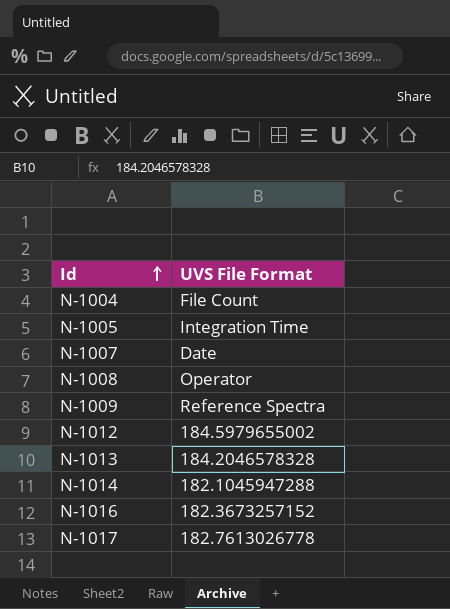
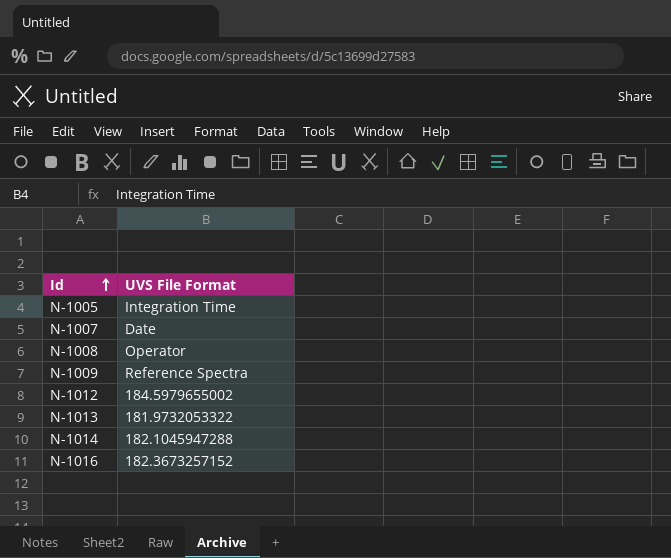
row N-1004: File Count -> none
row N-1017: 182.7613026778 -> none
N-1013 | UVS File Format: 184.2046578328 -> 181.9732053322

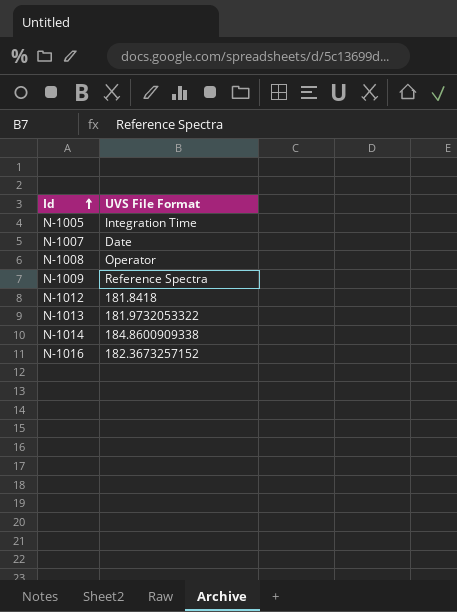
N-1012 | UVS File Format: 184.5979655002 -> 181.8418
N-1014 | UVS File Format: 182.1045947288 -> 184.8600909338

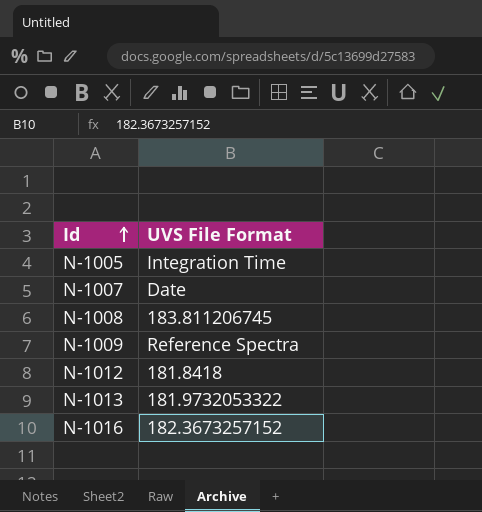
row N-1014: 184.8600909338 -> none
N-1008 | UVS File Format: Operator -> 183.811206745

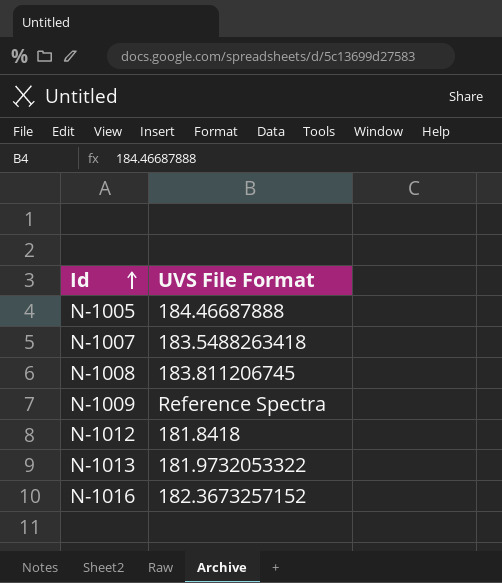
N-1005 | UVS File Format: Integration Time -> 184.46687888
N-1007 | UVS File Format: Date -> 183.5488263418

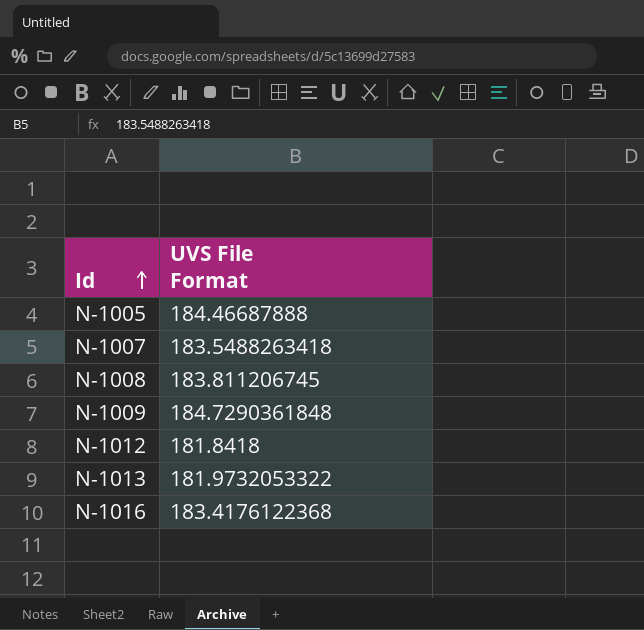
N-1009 | UVS File Format: Reference Spectra -> 184.7290361848
N-1016 | UVS File Format: 182.3673257152 -> 183.4176122368

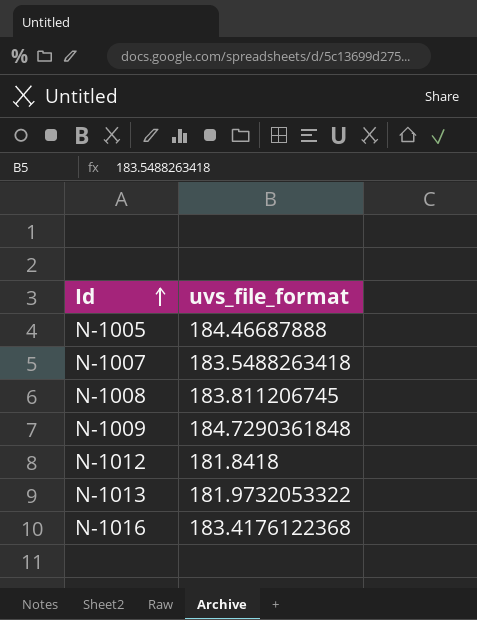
column name: UVS File Format -> uvs_file_format

